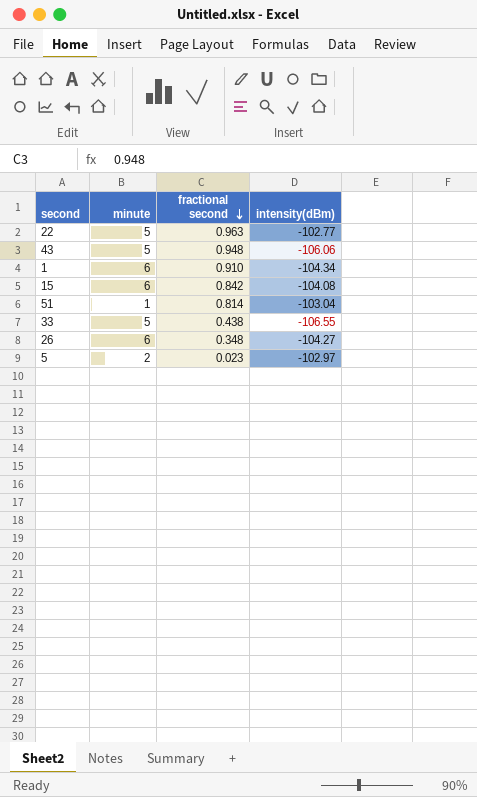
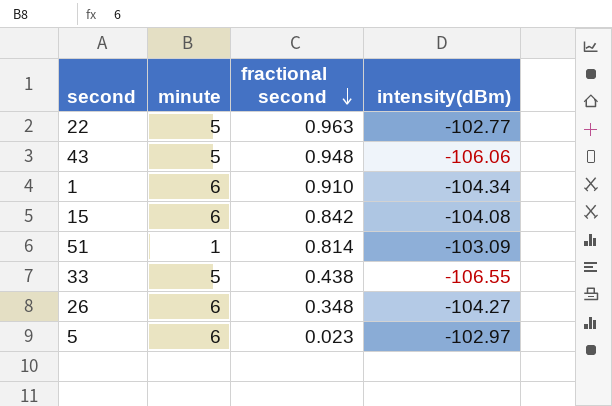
51 | intensity(dBm): -103.04 -> -103.09
5 | minute: 2 -> 6

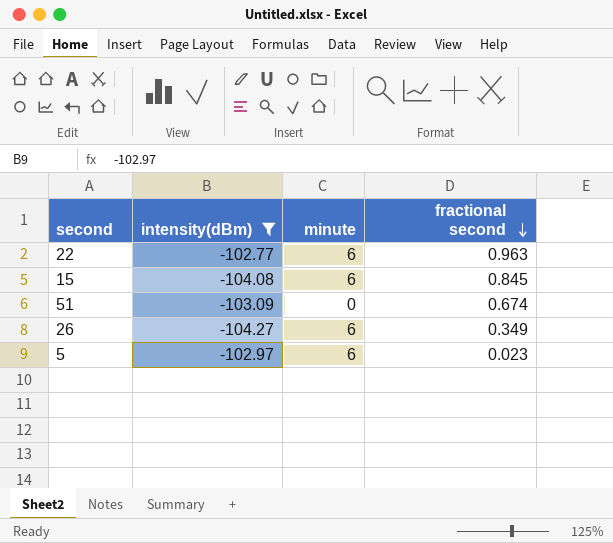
filter: none -> intensity(dBm) >= -104.27
column intensity(dBm) | position: 4 -> 2
22 | minute: 5 -> 6
15 | fractional second: 0.842 -> 0.845
51 | minute: 1 -> 0
51 | fractional second: 0.814 -> 0.674
26 | fractional second: 0.348 -> 0.349

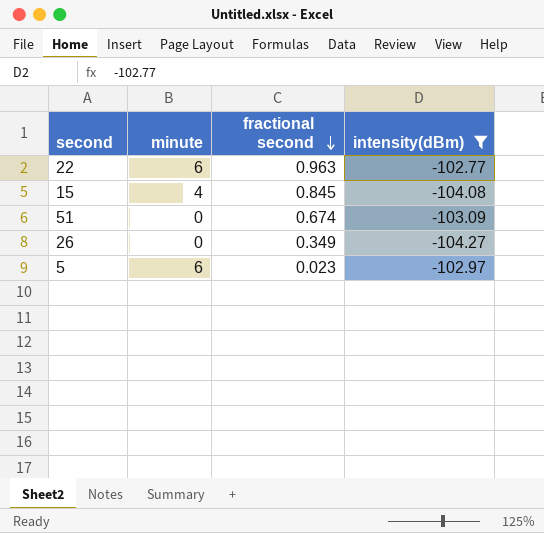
column intensity(dBm) | position: 2 -> 4
15 | minute: 6 -> 4
26 | minute: 6 -> 0

